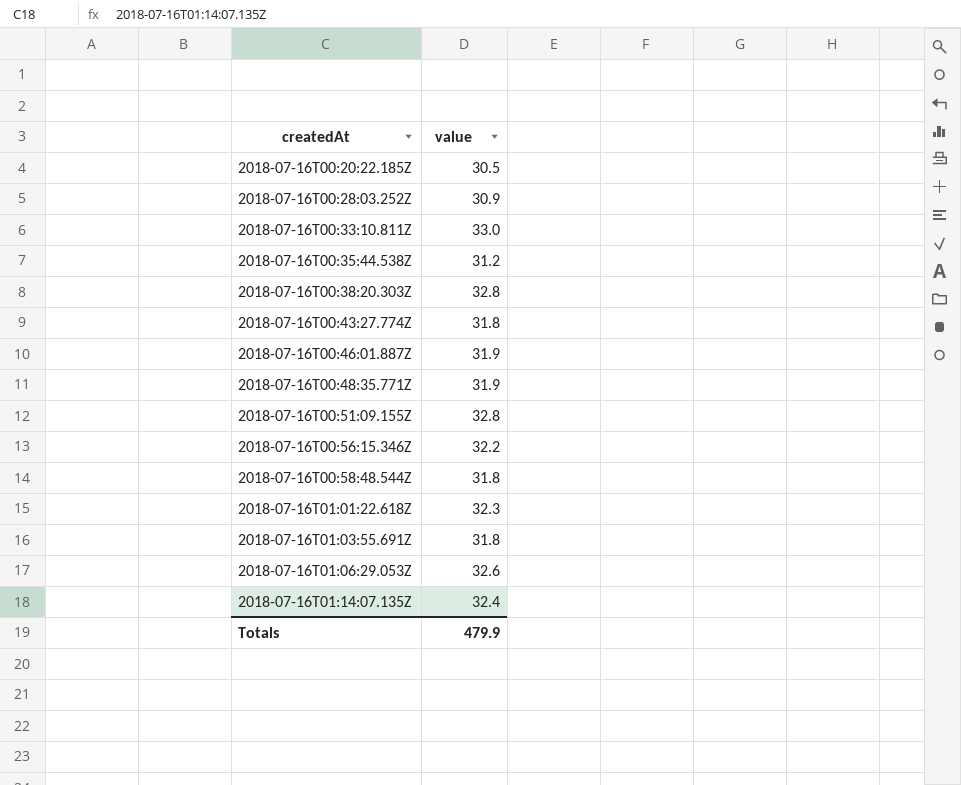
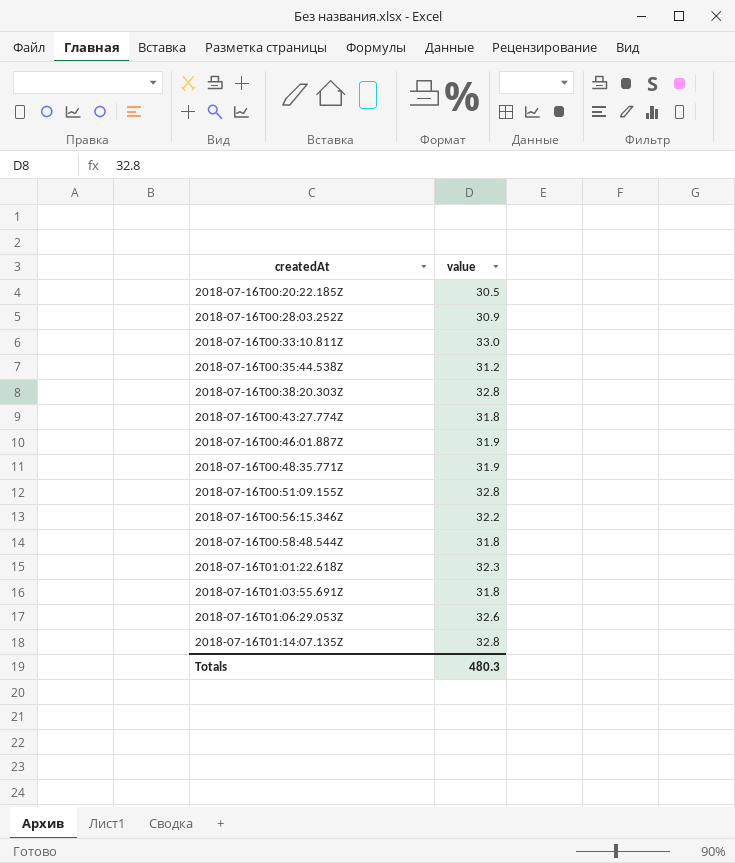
2018-07-16T01:14:07.135Z | value: 32.4 -> 32.8
Totals | value: 479.9 -> 480.3

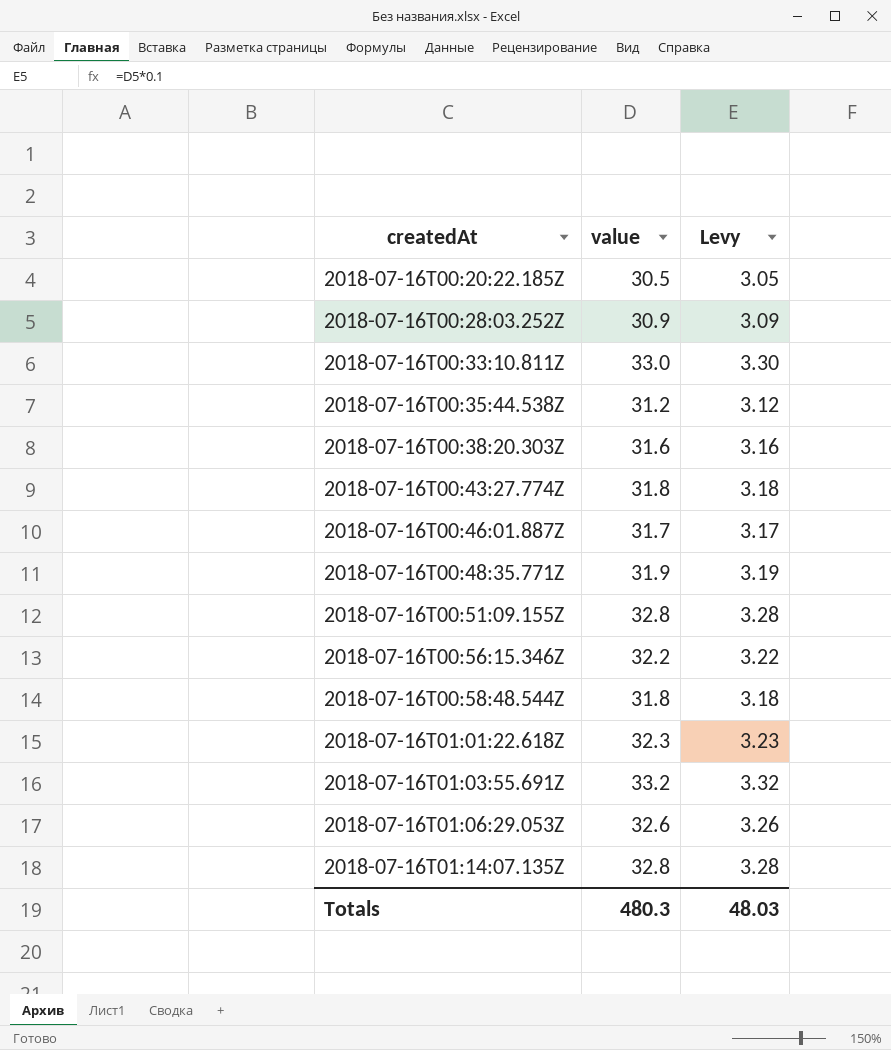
column Levy | formula: none -> [value] * 0.1
2018-07-16T00:38:20.303Z | value: 32.8 -> 31.6
2018-07-16T00:46:01.887Z | value: 31.9 -> 31.7
2018-07-16T01:03:55.691Z | value: 31.8 -> 33.2

